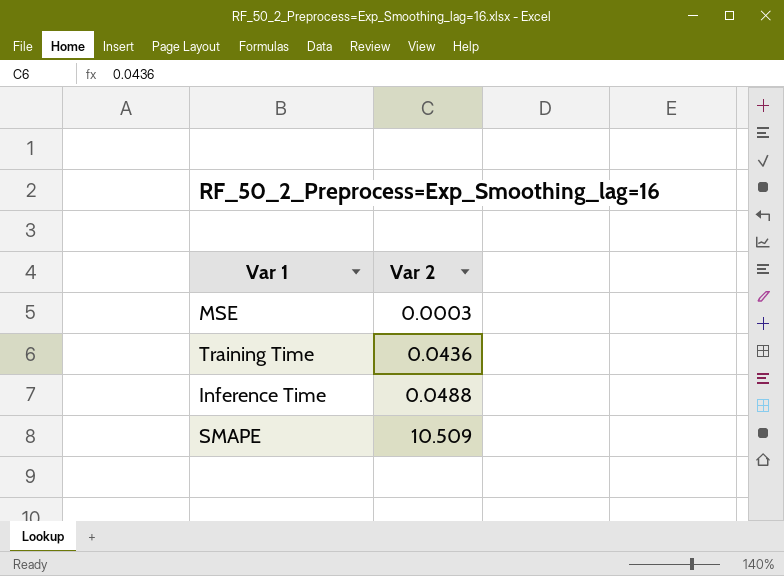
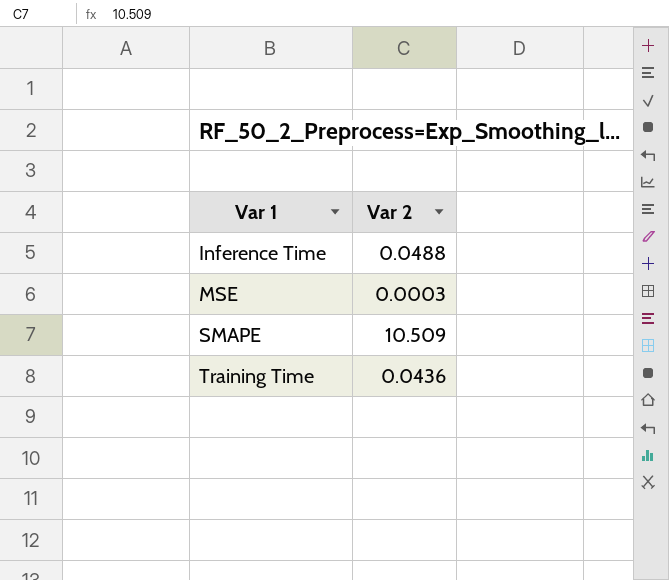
row order: Var 2 ascending -> Var 1 ascending

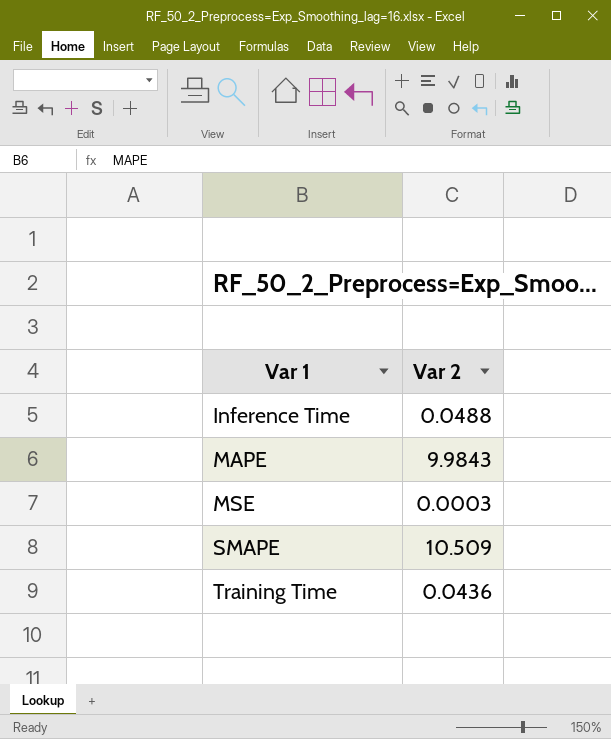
row MAPE: none -> 9.9843

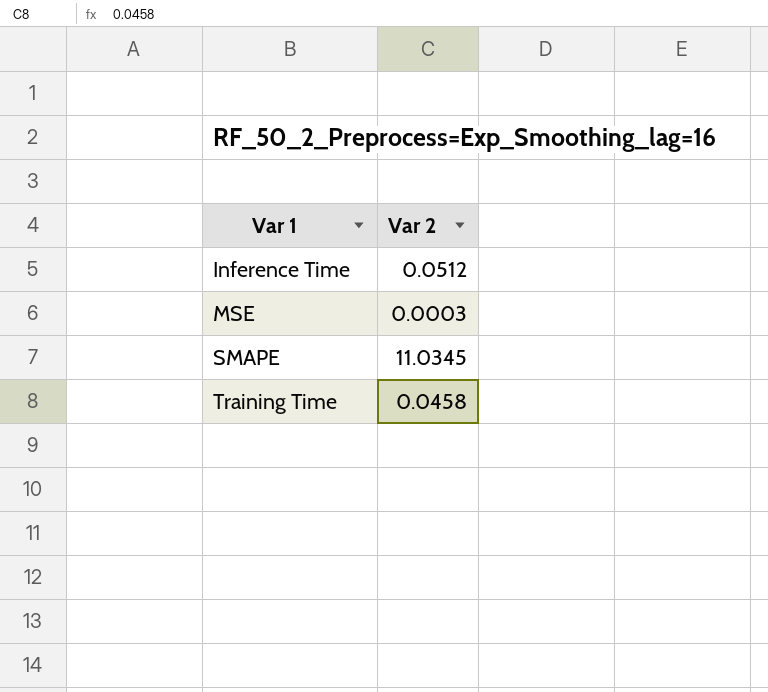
row MAPE: 9.9843 -> none
Inference Time | Var 2: 0.0488 -> 0.0512
SMAPE | Var 2: 10.509 -> 11.0345
Training Time | Var 2: 0.0436 -> 0.0458

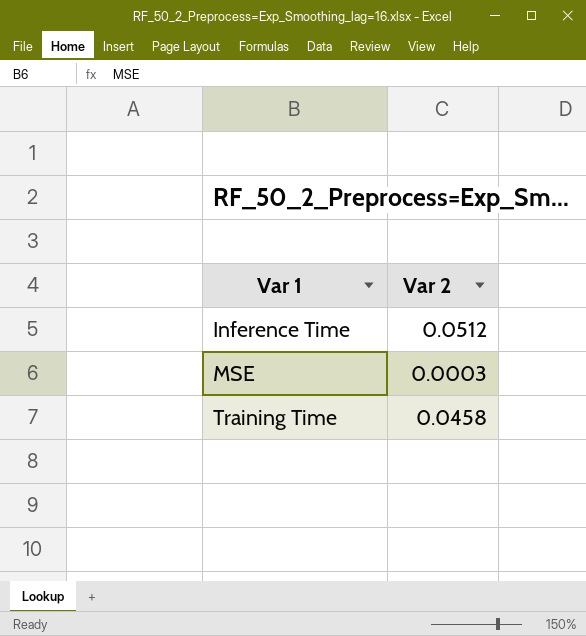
row SMAPE: 11.0345 -> none

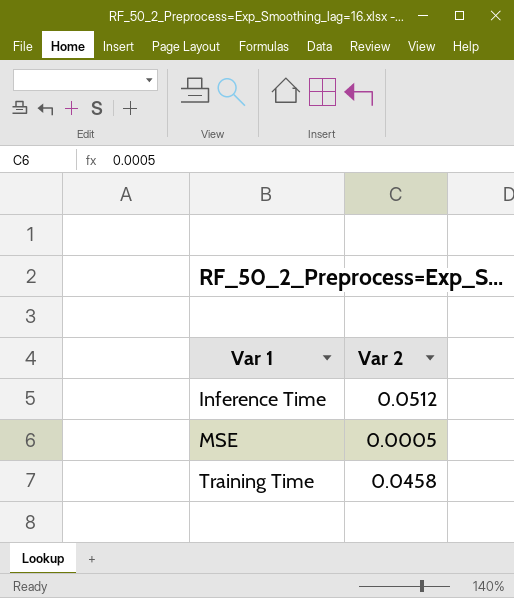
MSE | Var 2: 0.0003 -> 0.0005

